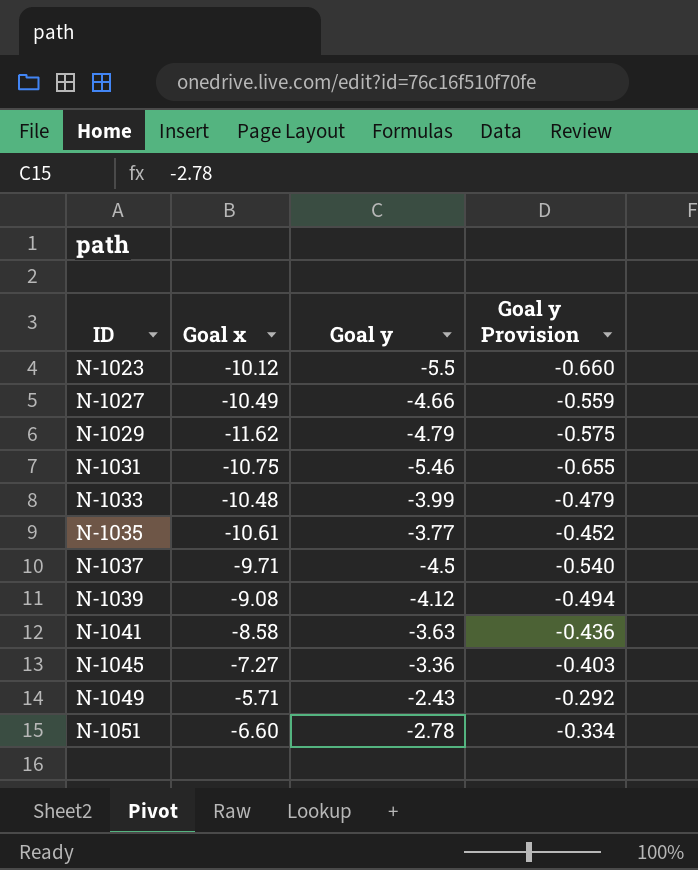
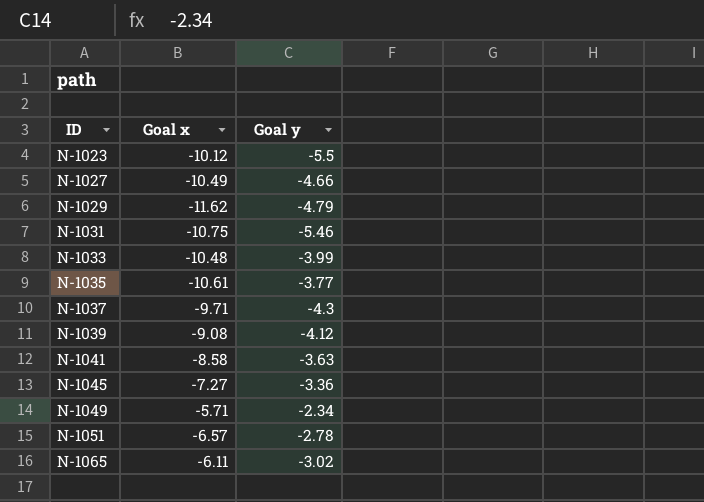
column Goal y Provision | formula: [Goal y] * 0.12 -> none
N-1037 | Goal y: -4.5 -> -4.3
N-1049 | Goal y: -2.43 -> -2.34
N-1051 | Goal x: -6.60 -> -6.57
row N-1065: none -> -6.11 | -3.02

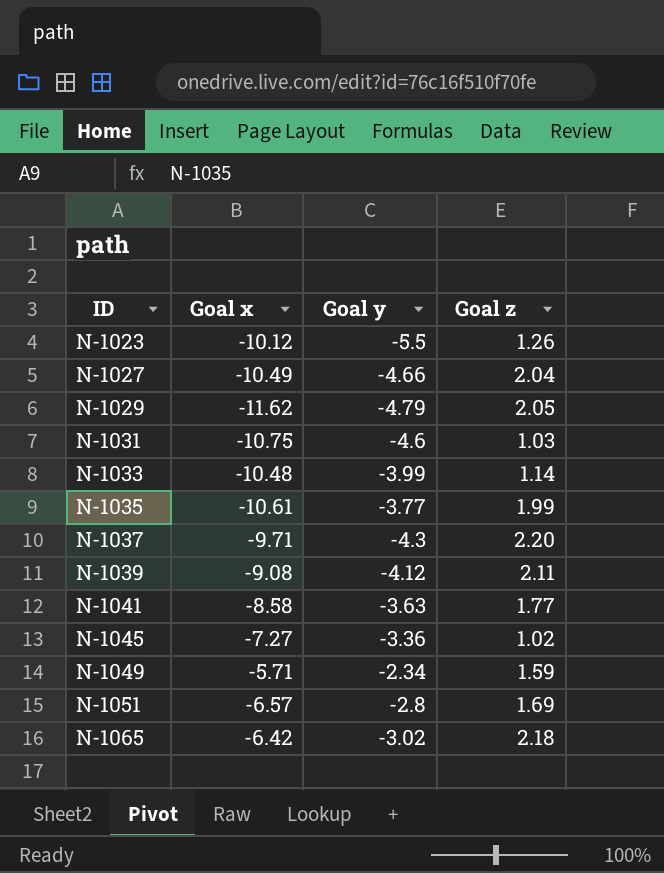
column Goal z | position: none -> 4
N-1031 | Goal y: -5.46 -> -4.6
N-1051 | Goal y: -2.78 -> -2.8
N-1065 | Goal x: -6.11 -> -6.42

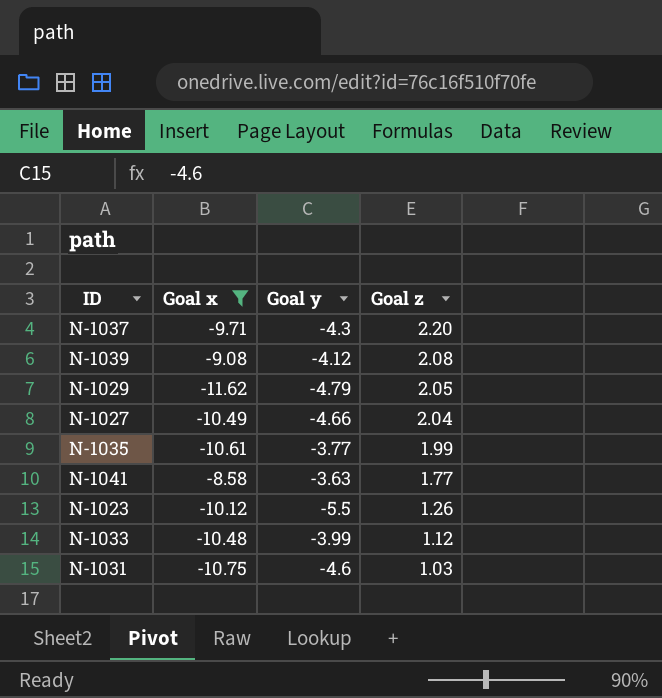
filter: none -> Goal x <= -8.58
row order: ID ascending -> Goal z descending
N-1039 | Goal z: 2.11 -> 2.08
N-1033 | Goal z: 1.14 -> 1.12

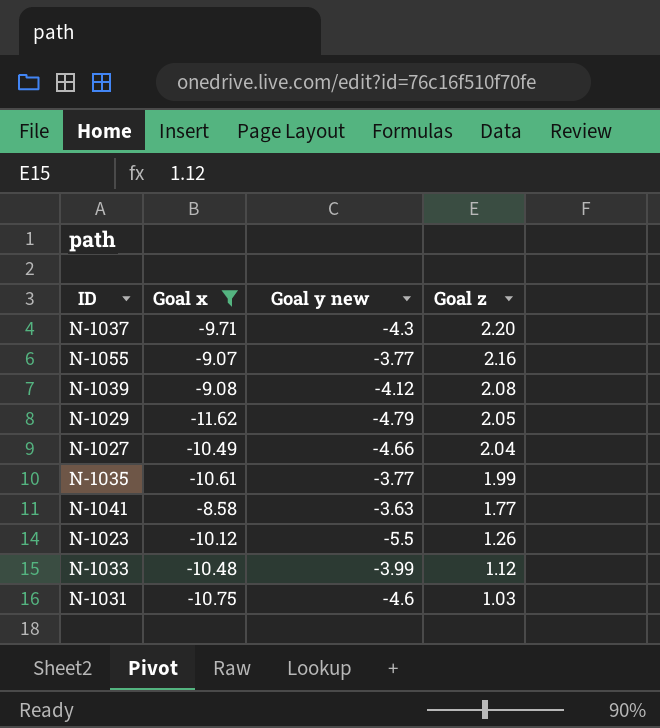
column name: Goal y -> Goal y new
row N-1055: none -> -9.07 | -3.77 | 2.16

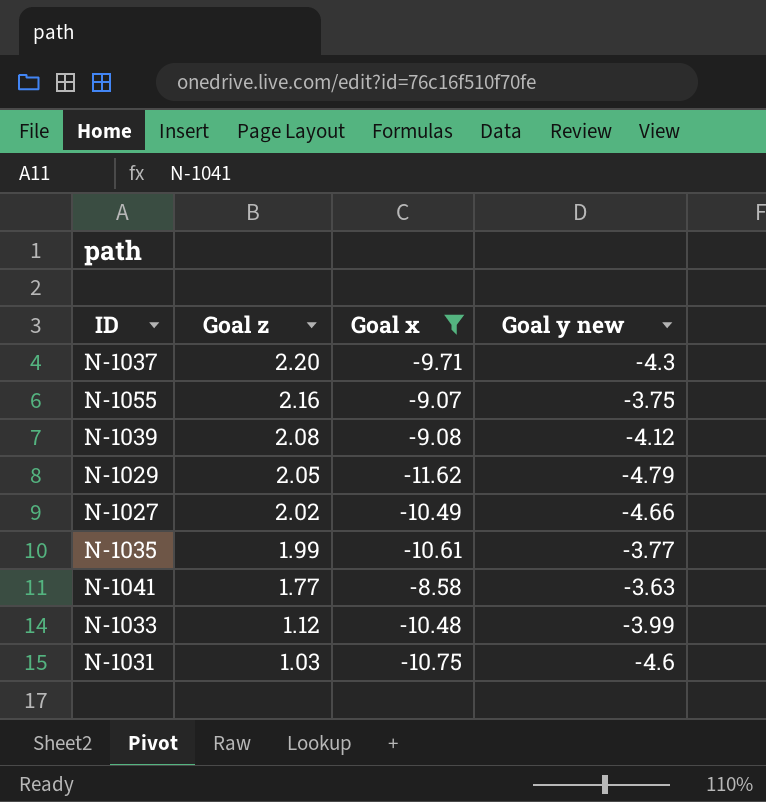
column Goal z | position: 4 -> 2
row N-1023: -10.12 | -5.5 | 1.26 -> none
N-1055 | Goal y new: -3.77 -> -3.75
N-1027 | Goal z: 2.04 -> 2.02

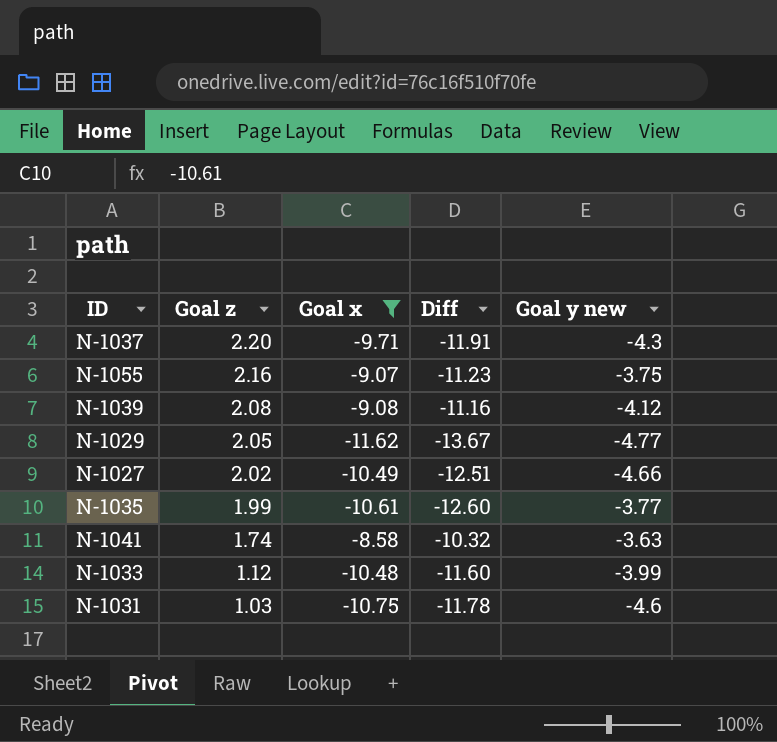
column Diff | formula: none -> [Goal x] - [Goal z]
N-1029 | Goal y new: -4.79 -> -4.77
N-1041 | Goal z: 1.77 -> 1.74

